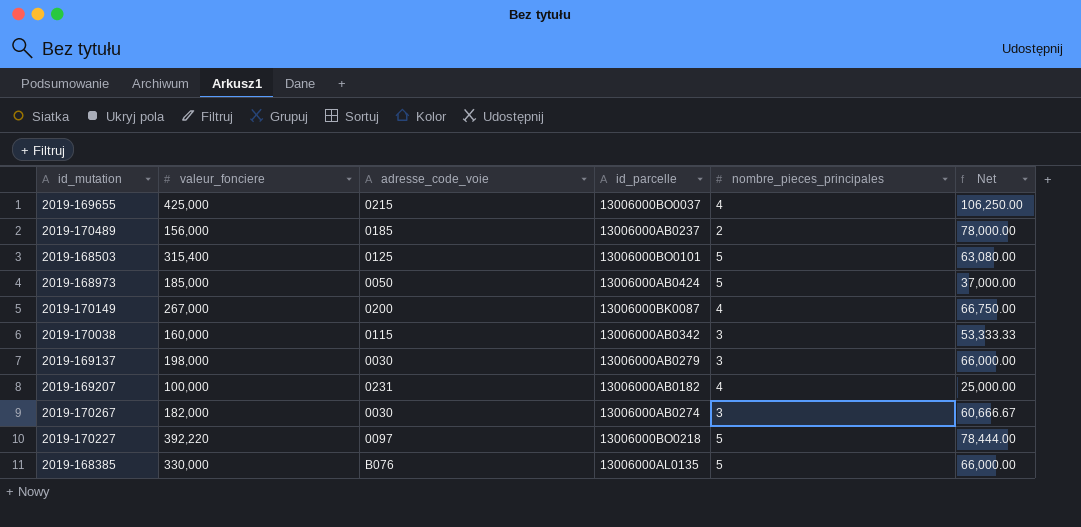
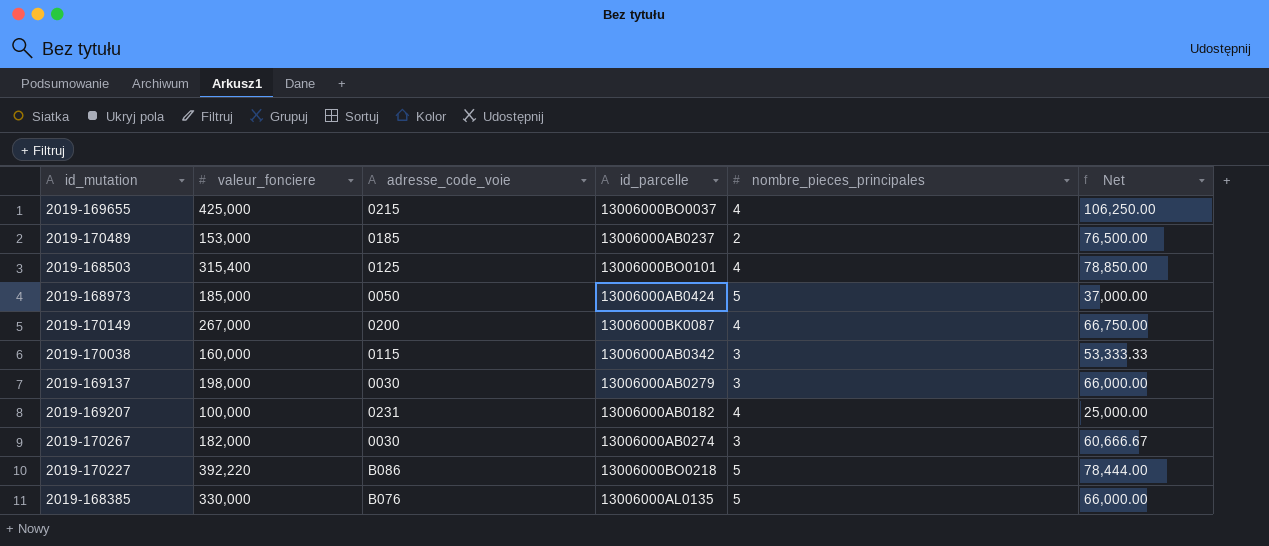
2019-170489 | valeur_fonciere: 156,000 -> 153,000
2019-170489 | Net: 78,000.00 -> 76,500.00
2019-168503 | nombre_pieces_principales: 5 -> 4
2019-168503 | Net: 63,080.00 -> 78,850.00
2019-170227 | adresse_code_voie: 0097 -> B086

